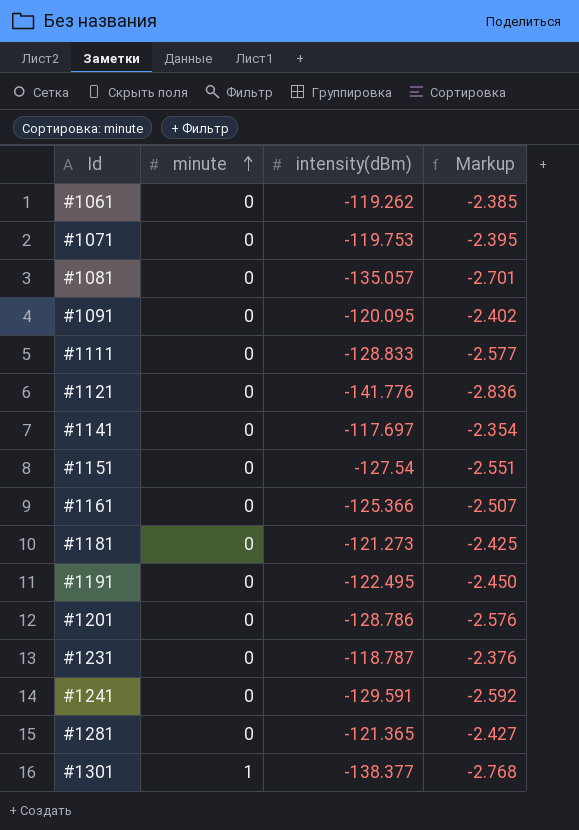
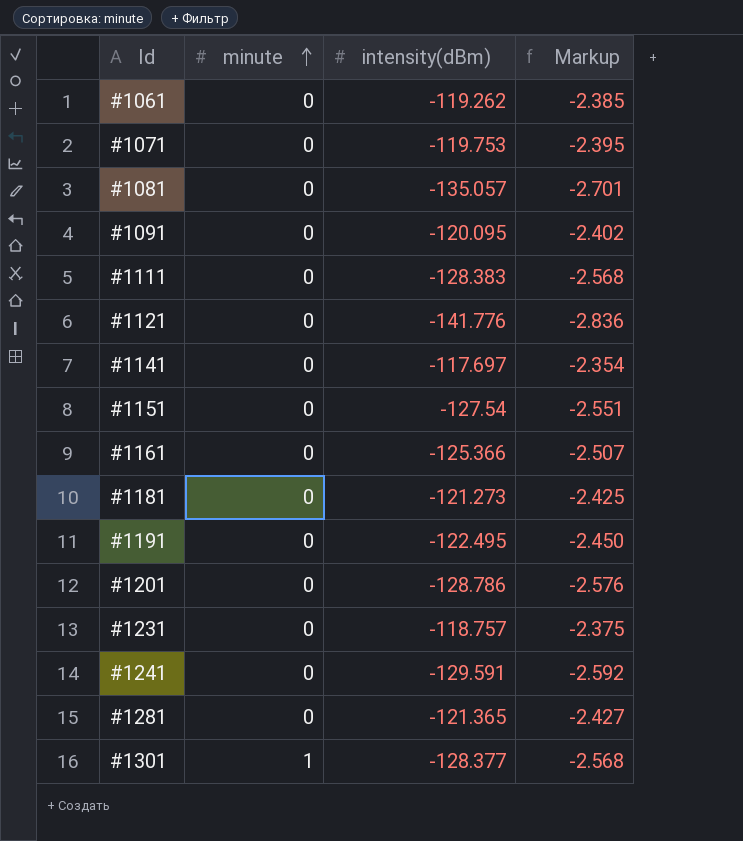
#1111 | intensity(dBm): -128.833 -> -128.383
#1111 | Markup: -2.577 -> -2.568
#1231 | intensity(dBm): -118.787 -> -118.757
#1231 | Markup: -2.376 -> -2.375
#1301 | intensity(dBm): -138.377 -> -128.377
#1301 | Markup: -2.768 -> -2.568

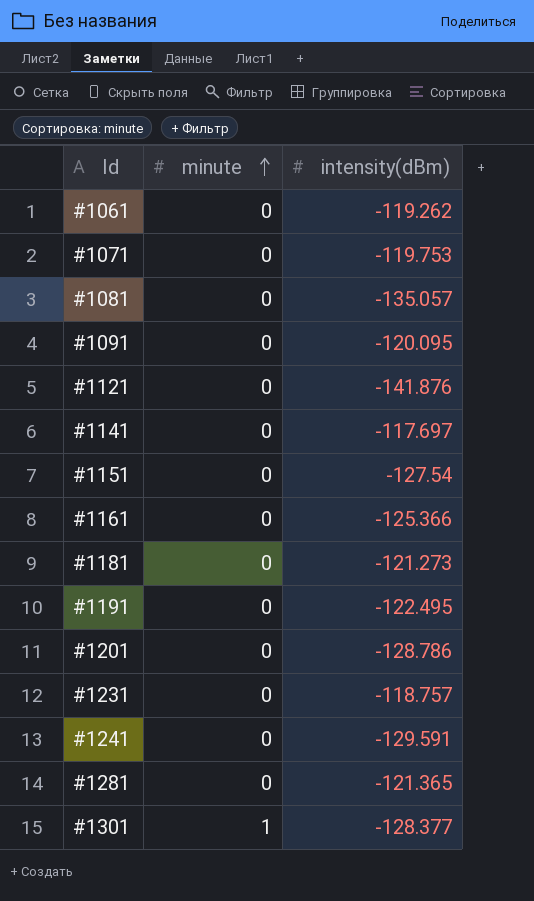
column Markup | formula: [intensity(dBm)] * 0.02 -> none
row #1111: 0 | -128.383 | -2.568 -> none
#1121 | intensity(dBm): -141.776 -> -141.876

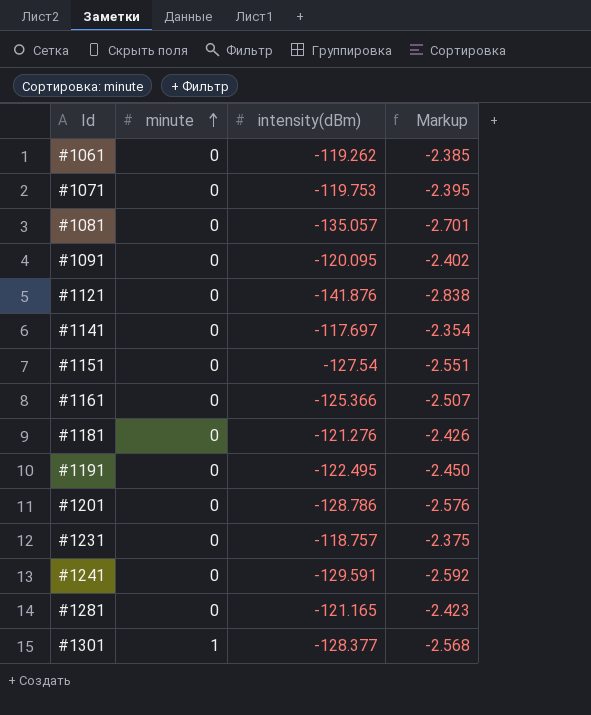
column Markup | formula: none -> [intensity(dBm)] * 0.02
#1181 | intensity(dBm): -121.273 -> -121.276
#1281 | intensity(dBm): -121.365 -> -121.165

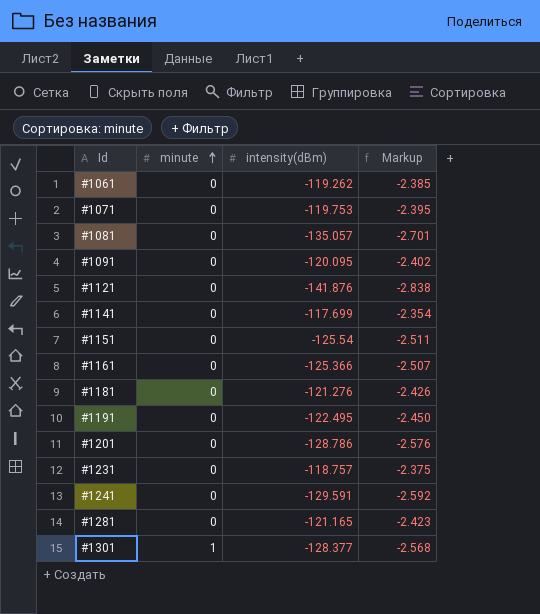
#1141 | intensity(dBm): -117.697 -> -117.699
#1151 | intensity(dBm): -127.54 -> -125.54
#1151 | Markup: -2.551 -> -2.511

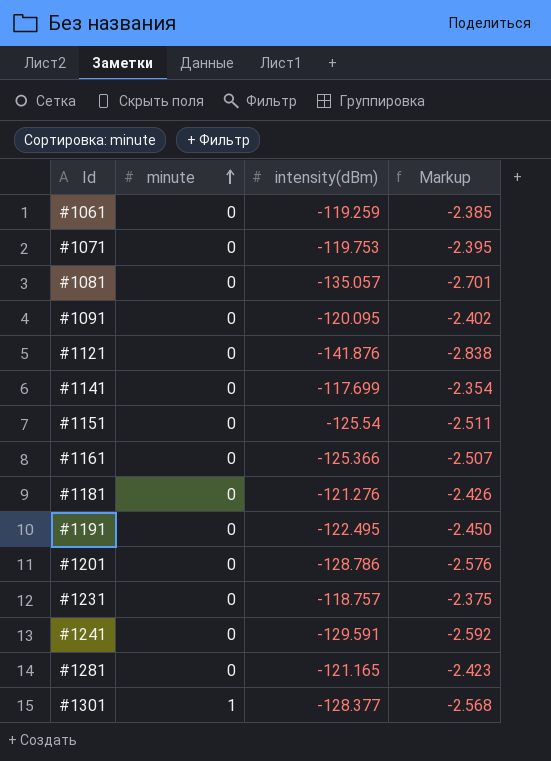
#1061 | intensity(dBm): -119.262 -> -119.259

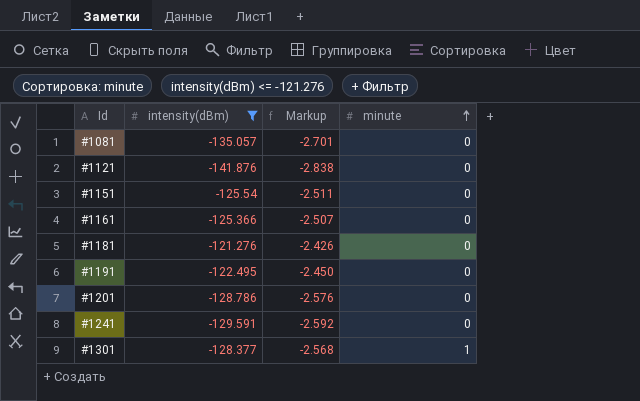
filter: none -> intensity(dBm) <= -121.276
column minute | position: 2 -> 4

